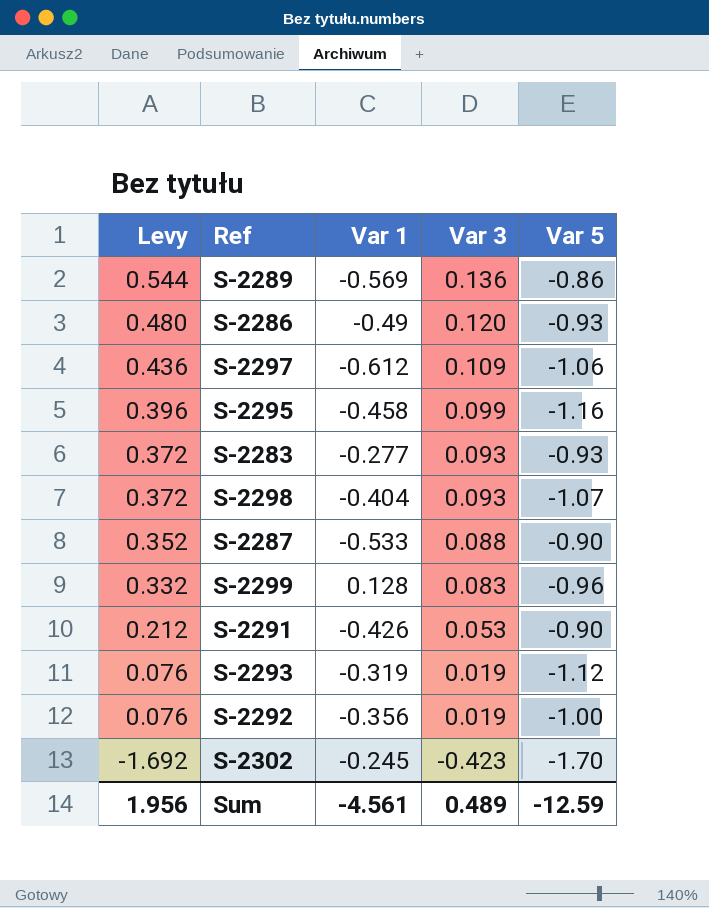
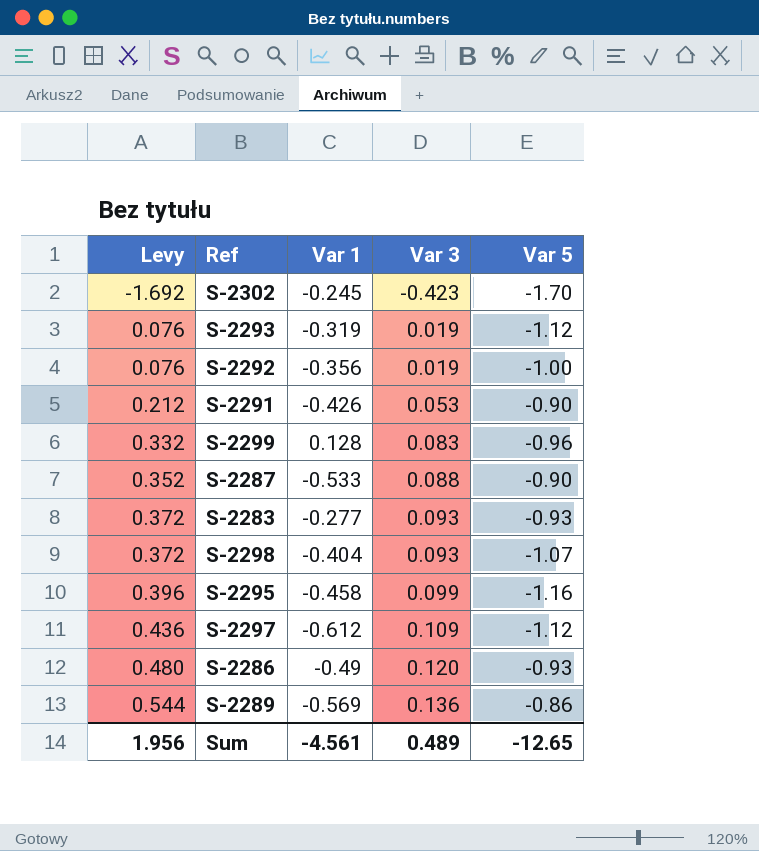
row order: Levy descending -> Levy ascending
S-2297 | Var 5: -1.06 -> -1.12
Sum | Var 5: -12.59 -> -12.65

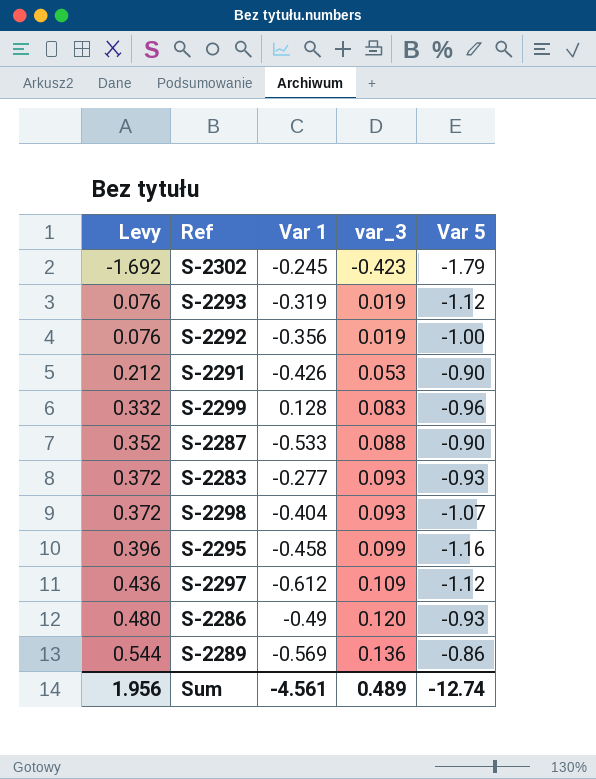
column name: Var 3 -> var_3
S-2302 | Var 5: -1.70 -> -1.79
Sum | Var 5: -12.65 -> -12.74

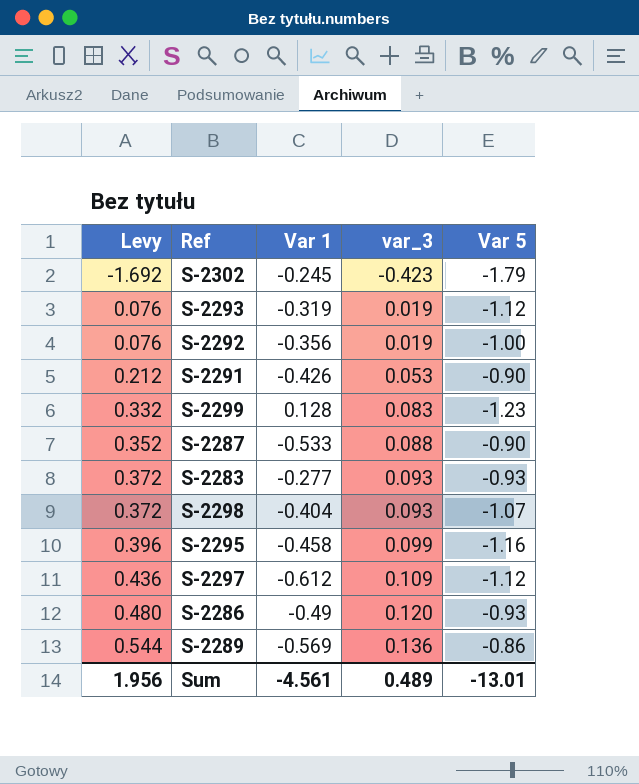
S-2299 | Var 5: -0.96 -> -1.23
Sum | Var 5: -12.74 -> -13.01

